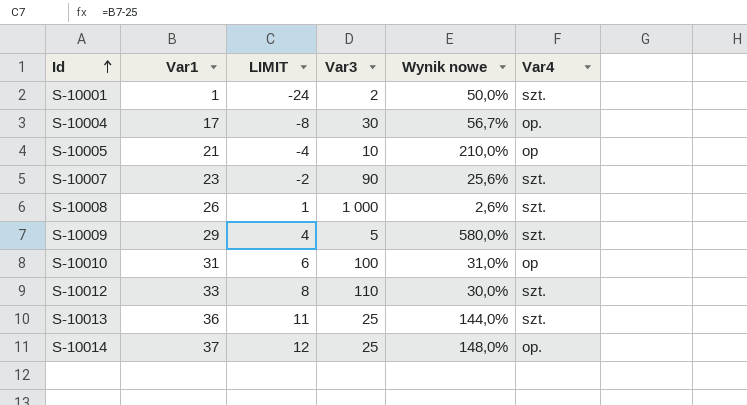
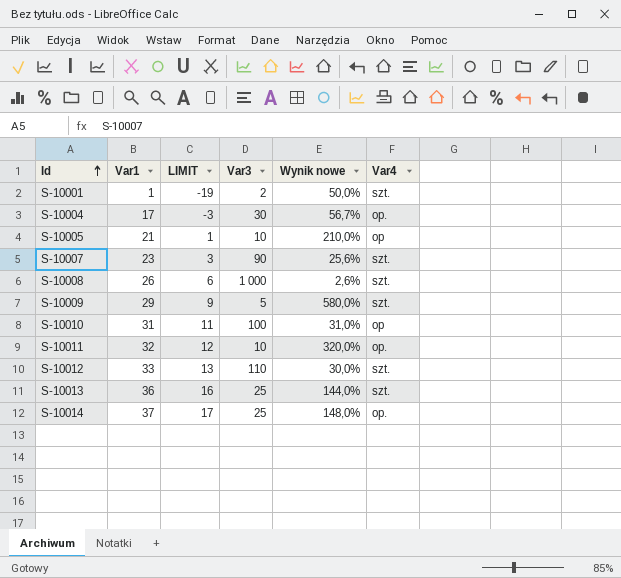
column LIMIT | formula: [Var1] - 25 -> [Var1] - 20
row S-10011: none -> 32 | 12 | 10 | 320,0% | op.

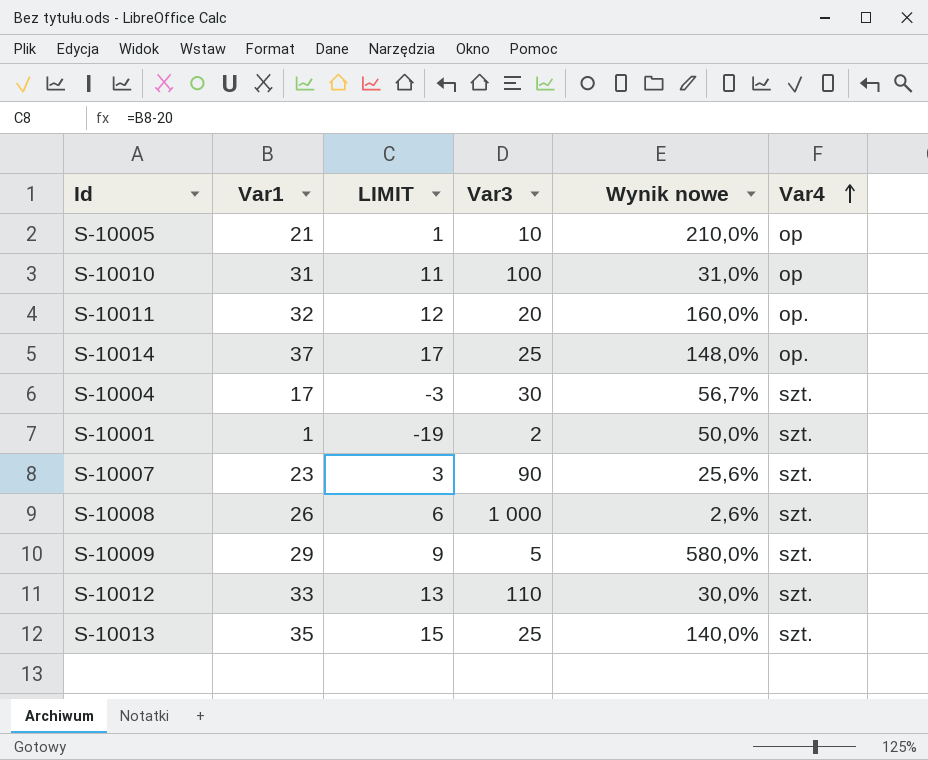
row order: Id ascending -> Var4 ascending
S-10011 | Var3: 10 -> 20
S-10011 | Wynik nowe: 320,0% -> 160,0%
S-10004 | Var4: op. -> szt.
S-10013 | Var1: 36 -> 35
S-10013 | LIMIT: 16 -> 15
S-10013 | Wynik nowe: 144,0% -> 140,0%

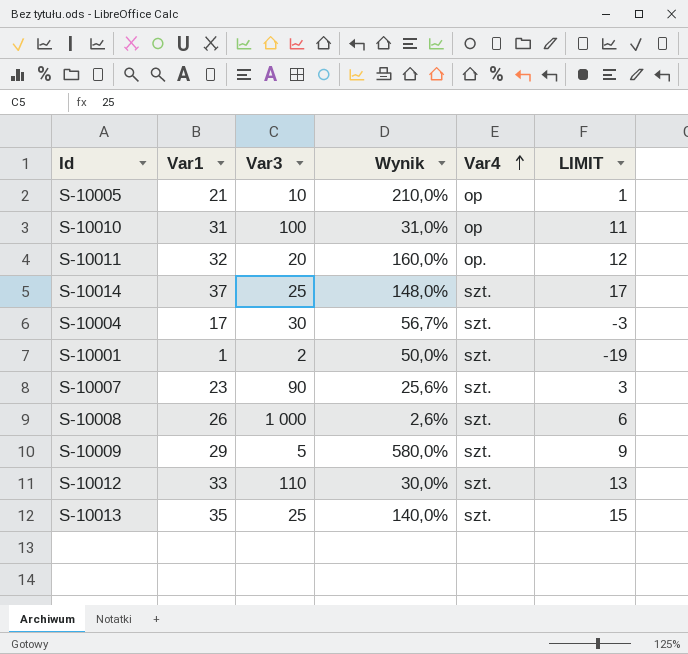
column name: Wynik nowe -> Wynik
column LIMIT | position: 3 -> 6
S-10014 | Var4: op. -> szt.

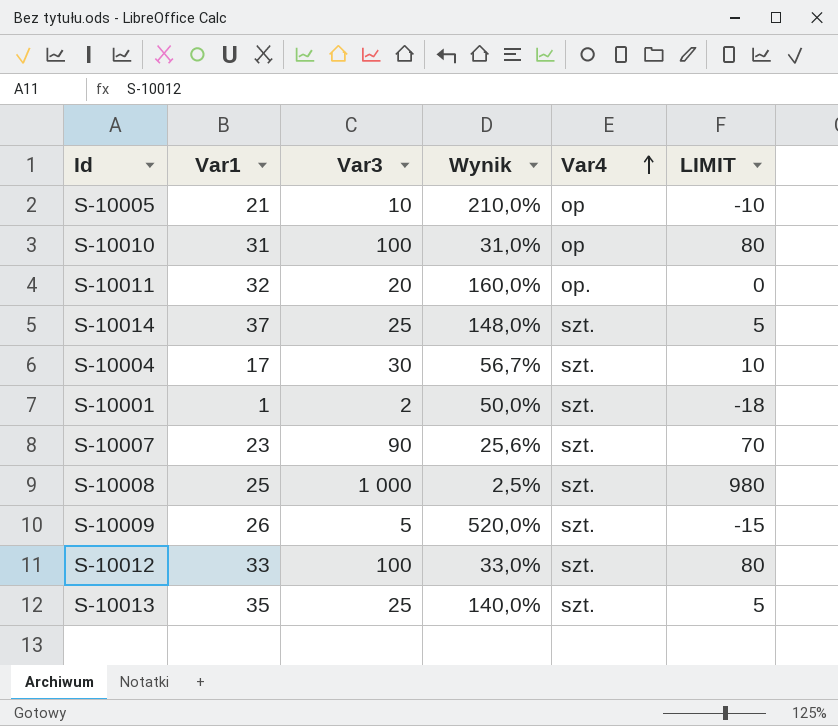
column LIMIT | formula: [Var1] - 20 -> [Var3] - 20
S-10008 | Var1: 26 -> 25
S-10008 | Wynik: 2,6% -> 2,5%
S-10009 | Var1: 29 -> 26
S-10009 | Wynik: 580,0% -> 520,0%
S-10012 | Var3: 110 -> 100
S-10012 | Wynik: 30,0% -> 33,0%

